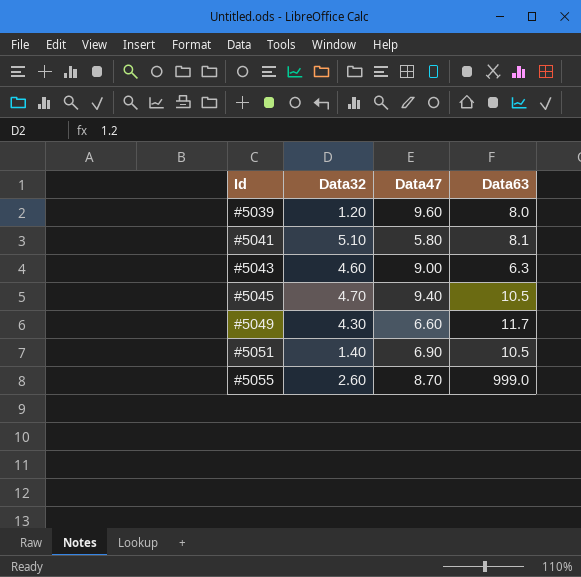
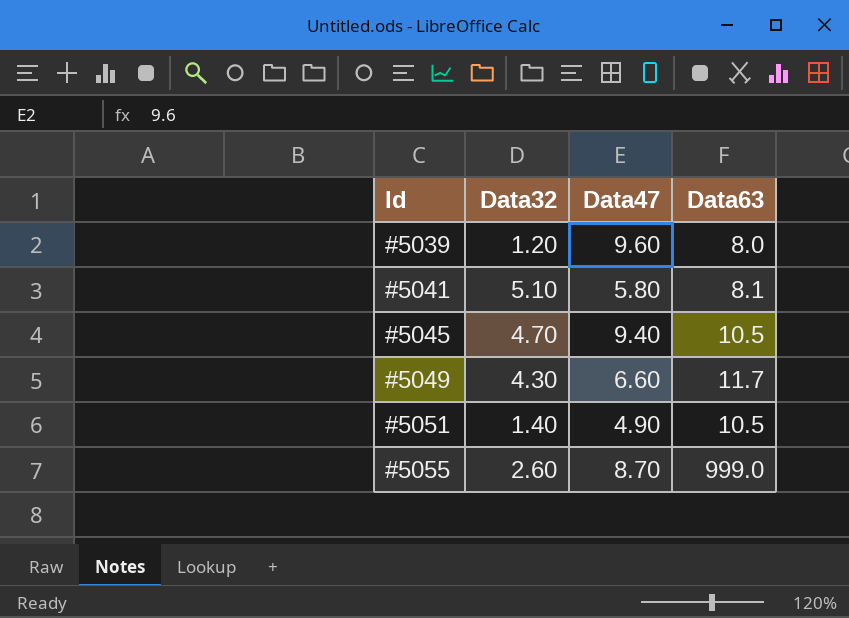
row #5043: 4.60 | 9.00 | 6.3 -> none
#5051 | Data47: 6.90 -> 4.90

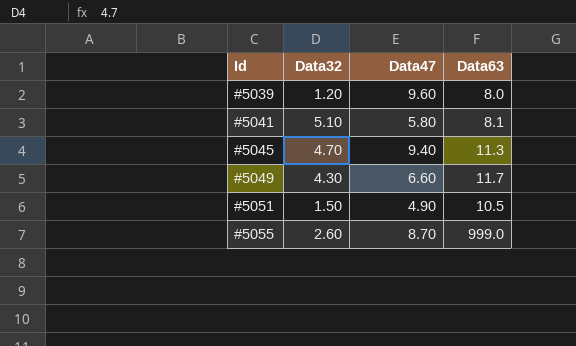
#5045 | Data63: 10.5 -> 11.3
#5051 | Data32: 1.40 -> 1.50

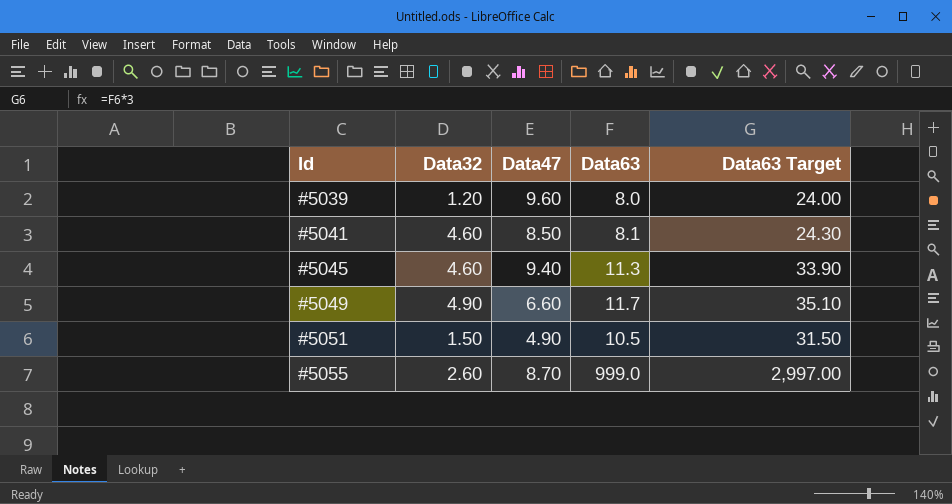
column Data63 Target | formula: none -> [Data63] * 3
#5041 | Data32: 5.10 -> 4.60
#5041 | Data47: 5.80 -> 8.50
#5045 | Data32: 4.70 -> 4.60
#5049 | Data32: 4.30 -> 4.90

